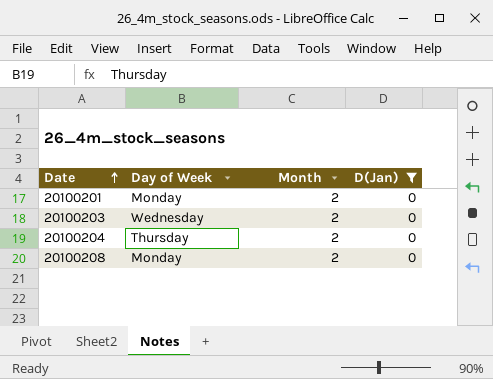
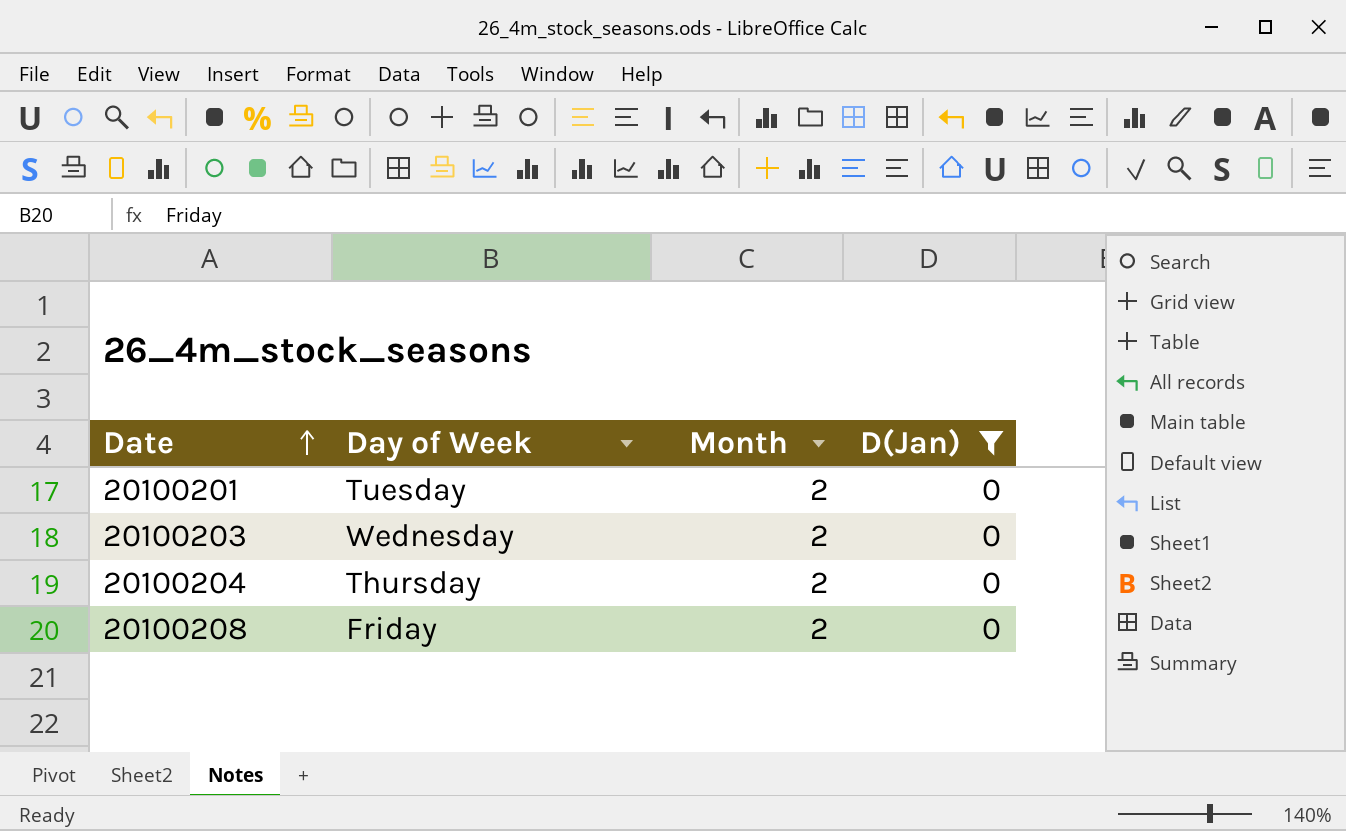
20100201 | Day of Week: Monday -> Tuesday
20100208 | Day of Week: Monday -> Friday

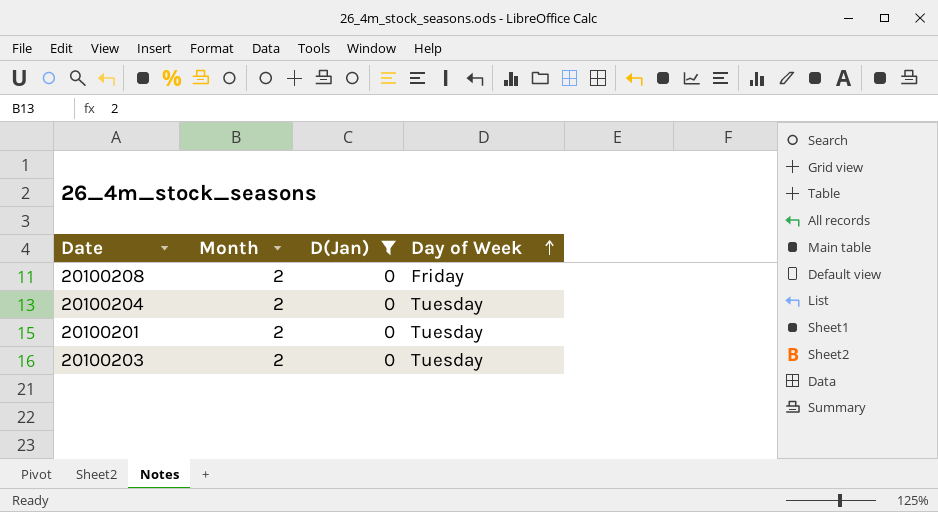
row order: Date ascending -> Day of Week ascending
column Day of Week | position: 2 -> 4
20100204 | Day of Week: Thursday -> Tuesday
20100203 | Day of Week: Wednesday -> Tuesday

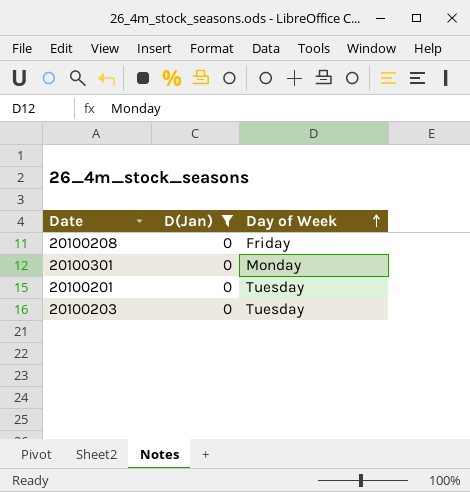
column Month | position: 2 -> none
row 20100204: 2 | 0 | Tuesday -> none
row 20100301: none -> 0 | Monday

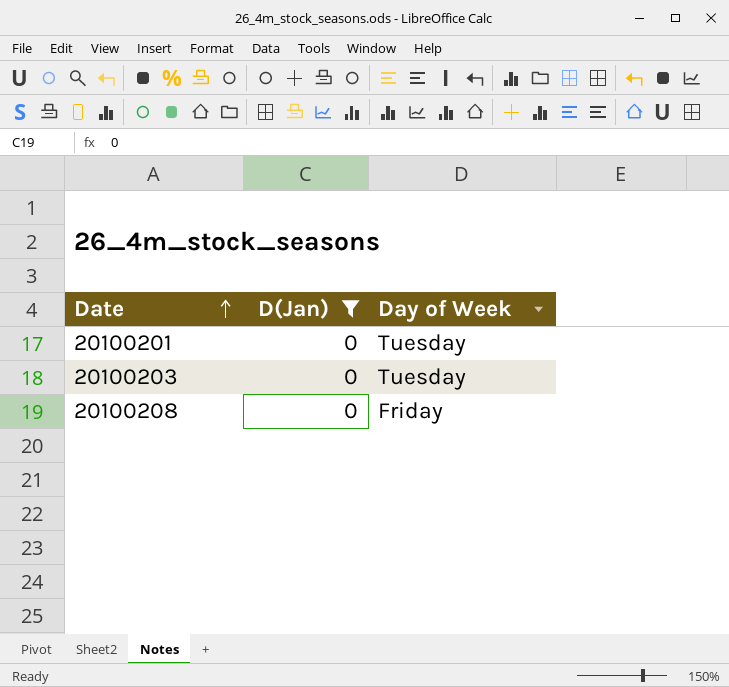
row order: Day of Week ascending -> Date ascending
row 20100301: 0 | Monday -> none

